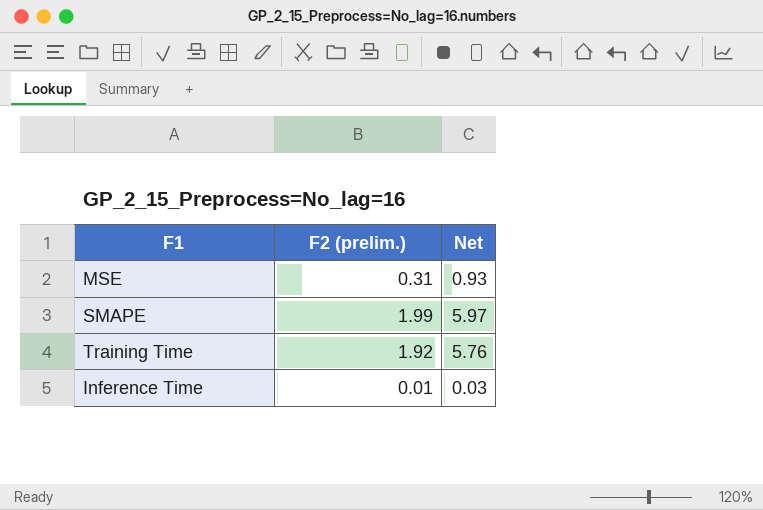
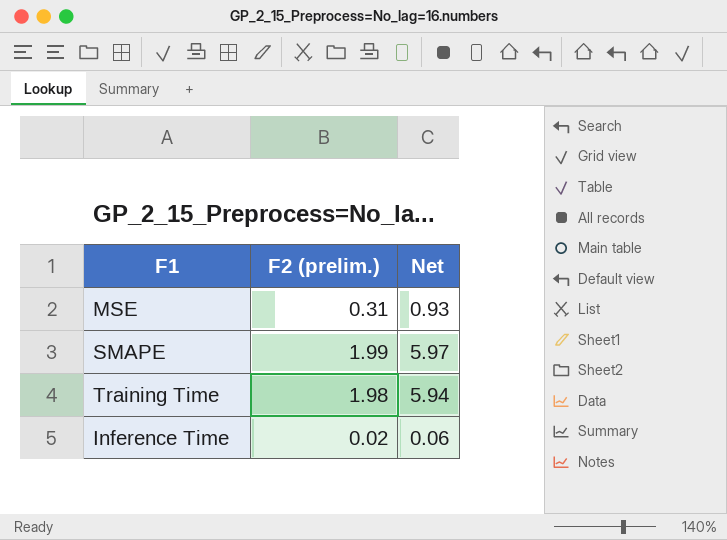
Training Time | F2 (prelim.): 1.92 -> 1.98
Training Time | Net: 5.76 -> 5.94
Inference Time | F2 (prelim.): 0.01 -> 0.02
Inference Time | Net: 0.03 -> 0.06

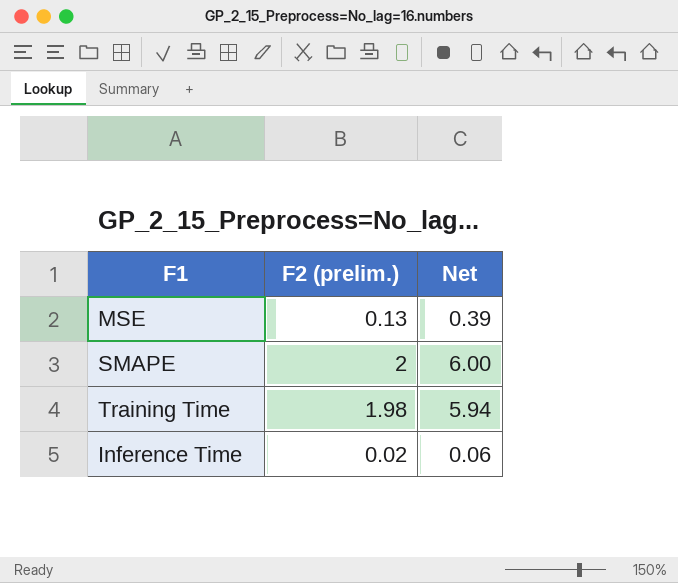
MSE | F2 (prelim.): 0.31 -> 0.13
MSE | Net: 0.93 -> 0.39
SMAPE | F2 (prelim.): 1.99 -> 2
SMAPE | Net: 5.97 -> 6.00

